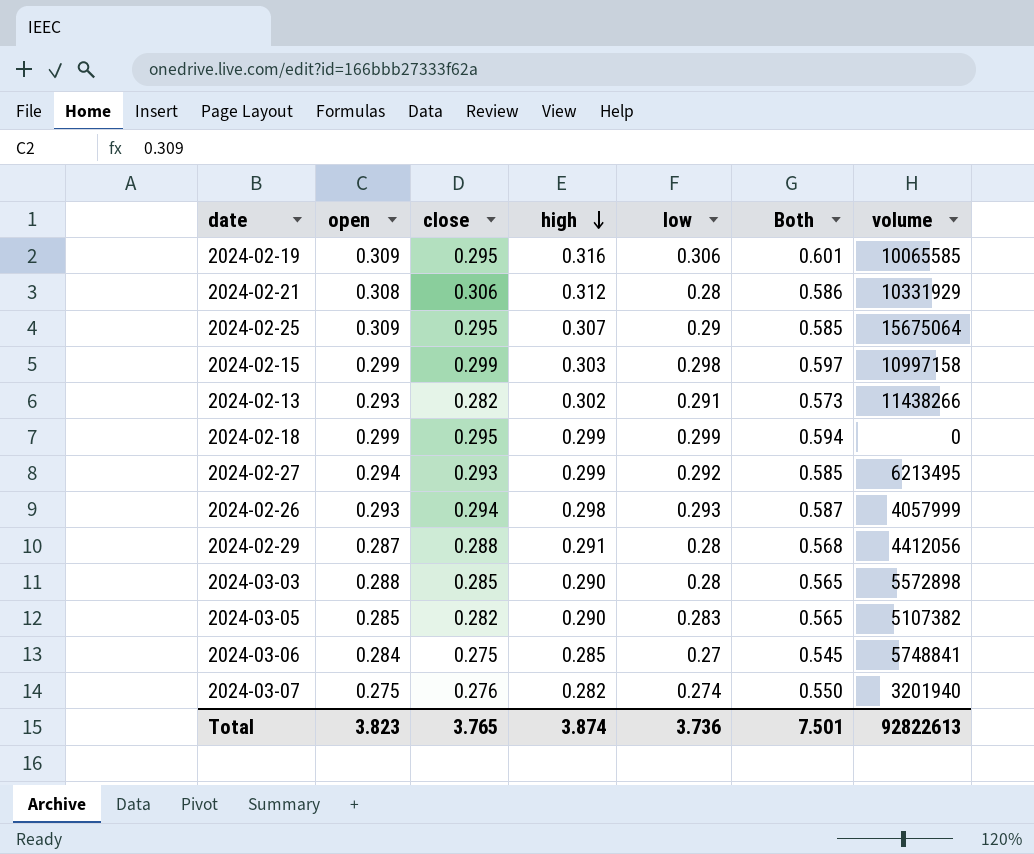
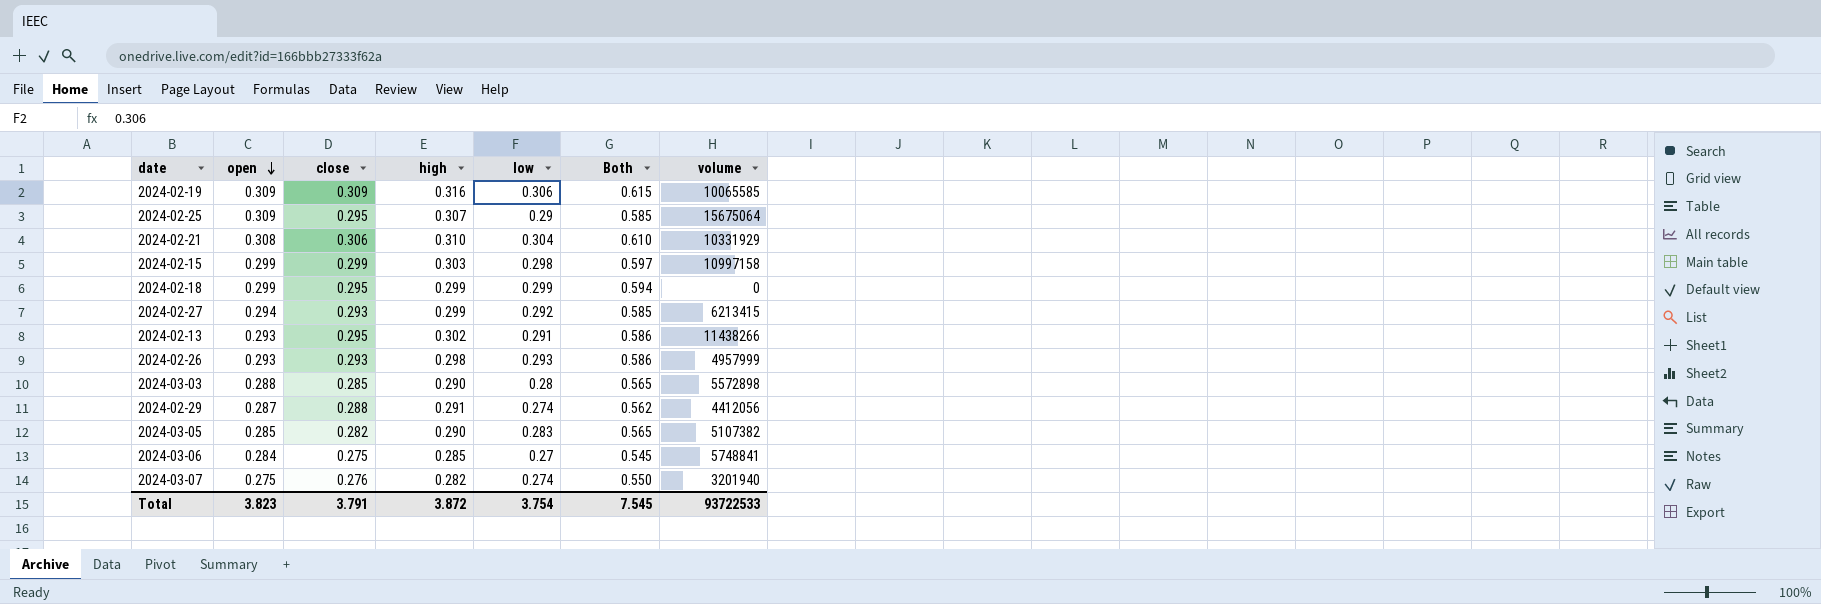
row order: high descending -> open descending
2024-02-19 | close: 0.295 -> 0.309
2024-02-19 | Both: 0.601 -> 0.615
2024-02-21 | high: 0.312 -> 0.310
2024-02-21 | low: 0.28 -> 0.304
2024-02-21 | Both: 0.586 -> 0.610
2024-02-27 | volume: 6213495 -> 6213415
2024-02-13 | close: 0.282 -> 0.295
2024-02-13 | Both: 0.573 -> 0.586
2024-02-26 | close: 0.294 -> 0.293
2024-02-26 | Both: 0.587 -> 0.586
2024-02-26 | volume: 4057999 -> 4957999
2024-02-29 | low: 0.28 -> 0.274
2024-02-29 | Both: 0.568 -> 0.562
Total | close: 3.765 -> 3.791
Total | high: 3.874 -> 3.872
Total | low: 3.736 -> 3.754
Total | Both: 7.501 -> 7.545
Total | volume: 92822613 -> 93722533

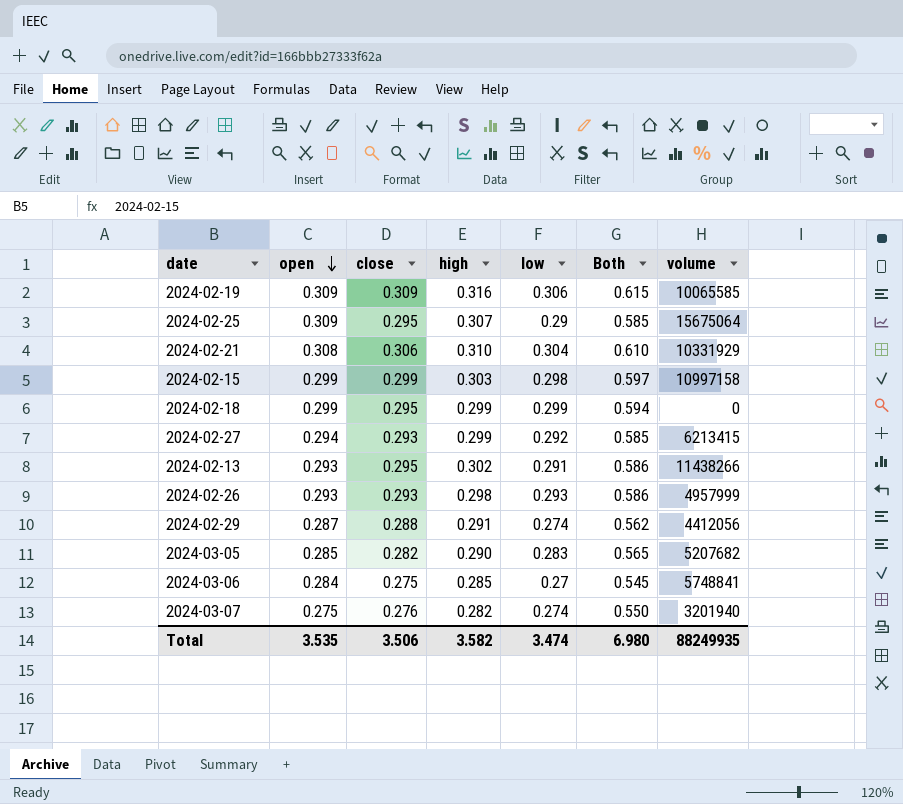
row 2024-03-03: 0.288 | 0.285 | 0.290 | 0.28 | 0.565 | 5572898 -> none
2024-03-05 | volume: 5107382 -> 5207682
Total | open: 3.823 -> 3.535
Total | close: 3.791 -> 3.506
Total | high: 3.872 -> 3.582
Total | low: 3.754 -> 3.474
Total | Both: 7.545 -> 6.980
Total | volume: 93722533 -> 88249935

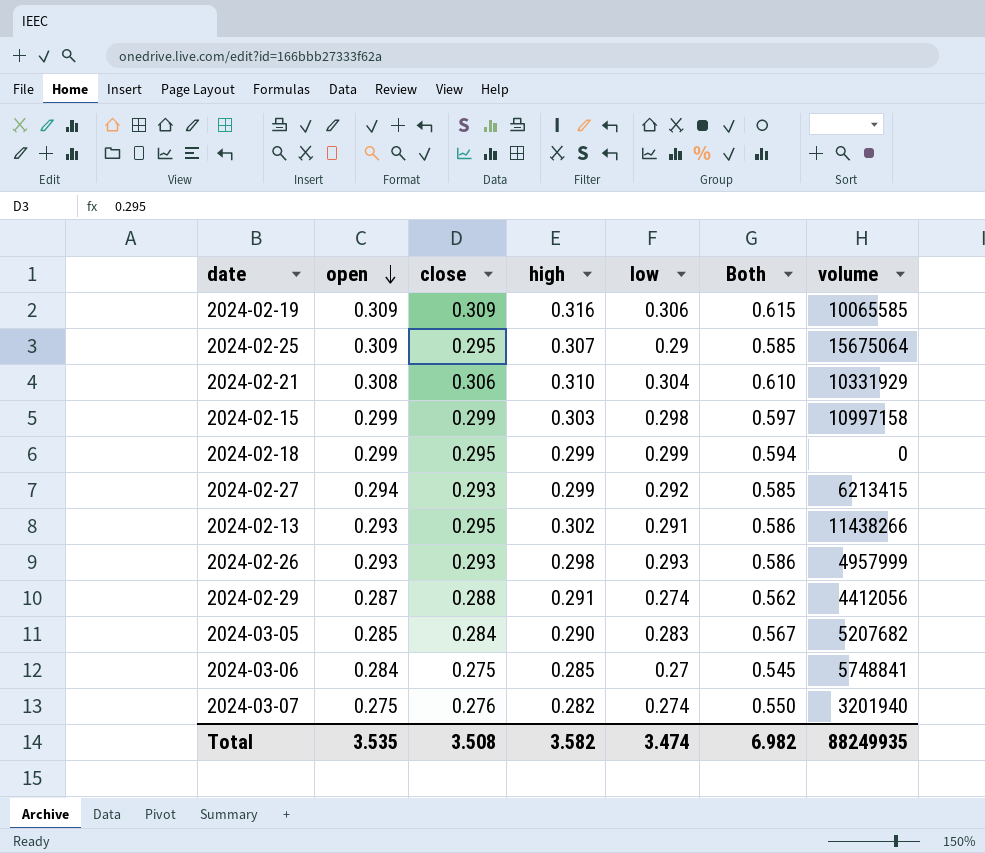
2024-03-05 | close: 0.282 -> 0.284
2024-03-05 | Both: 0.565 -> 0.567
Total | close: 3.506 -> 3.508
Total | Both: 6.980 -> 6.982

